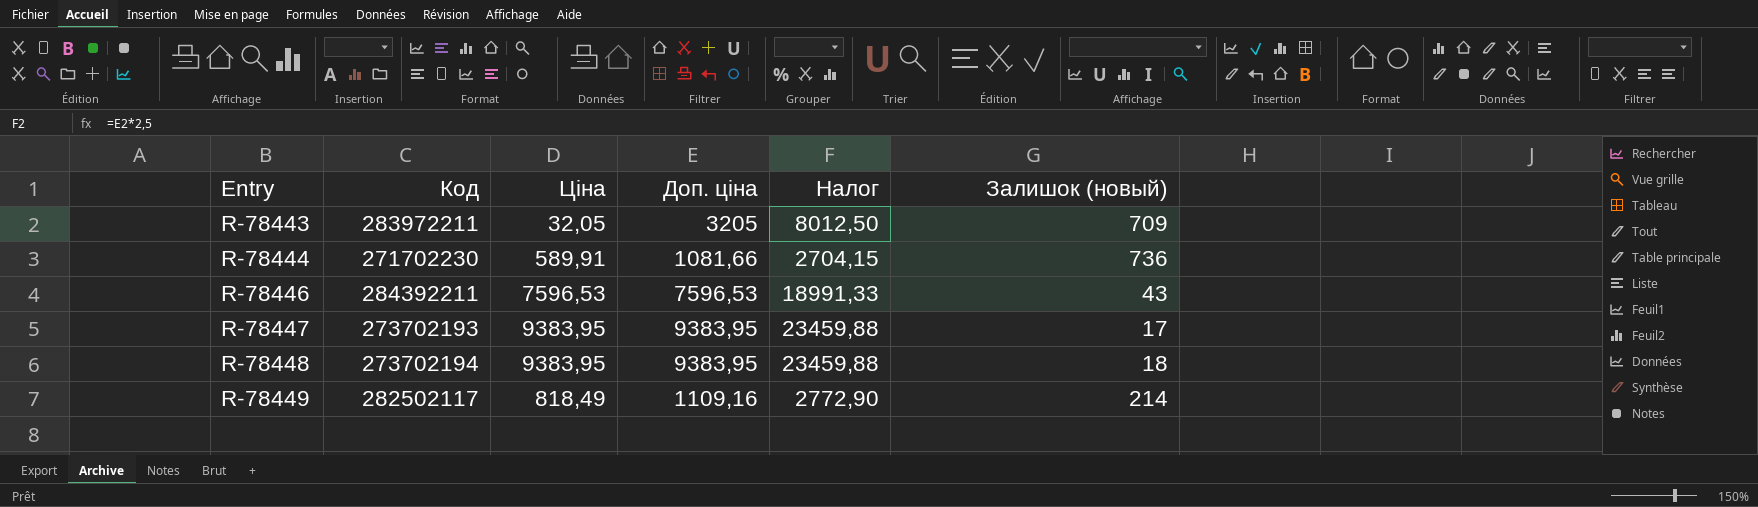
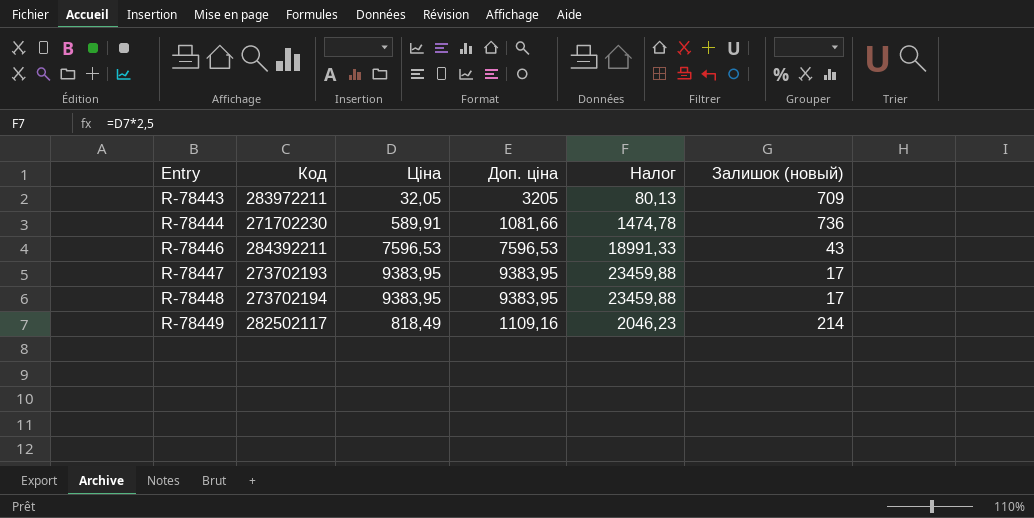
column Налог | formula: [Доп. ціна] * 2,5 -> [Ціна] * 2,5
R-78448 | Залишок (новый): 18 -> 17

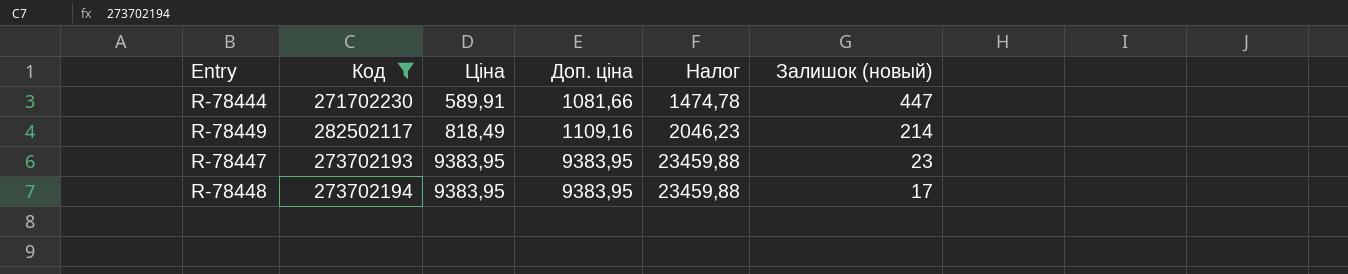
filter: none -> Код <= 282502117
row order: Entry ascending -> Ціна ascending
R-78444 | Залишок (новый): 736 -> 447
R-78447 | Залишок (новый): 17 -> 23

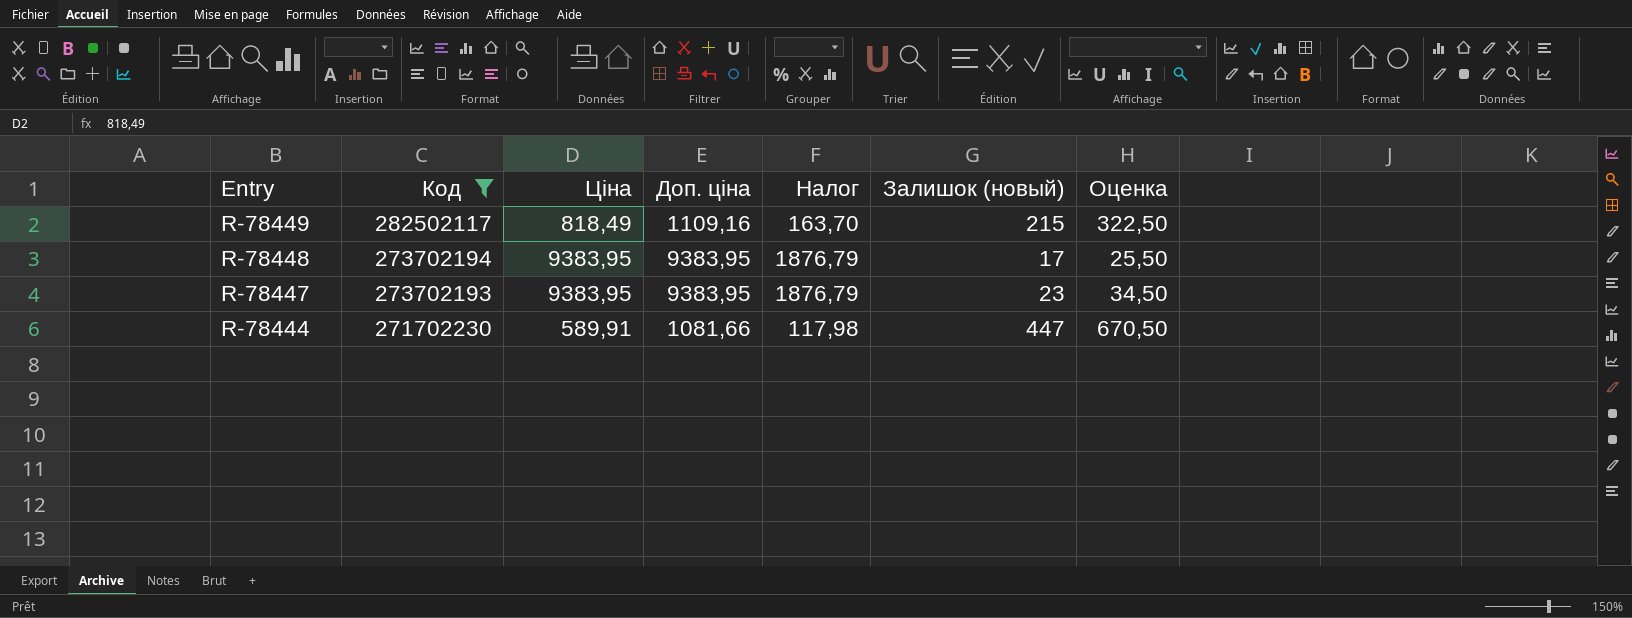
row order: Ціна ascending -> Entry descending
column Налог | formula: [Ціна] * 2,5 -> [Ціна] * 0,2
column Оценка | formula: none -> [Залишок (новый)] * 1,5
R-78449 | Залишок (новый): 214 -> 215

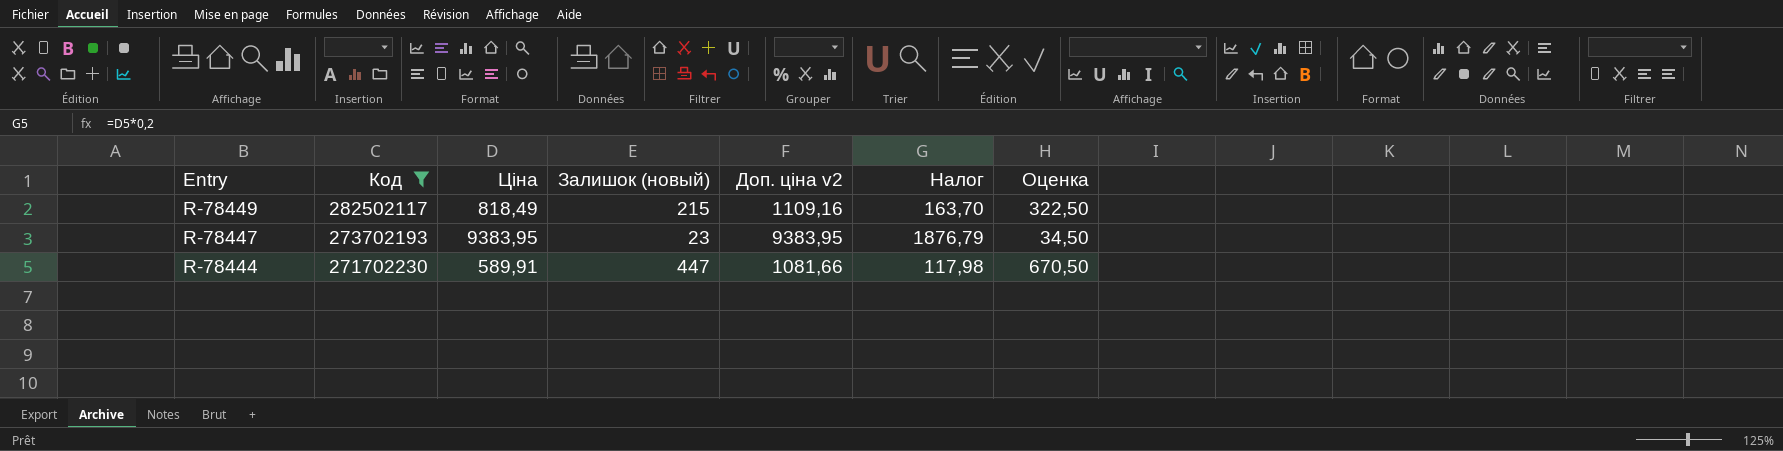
column Залишок (новый) | position: 6 -> 4
column name: Доп. ціна -> Доп. ціна v2
row R-78448: 273702194 | 9383,95 | 9383,95 | 1876,79 | 17 | 25,50 -> none

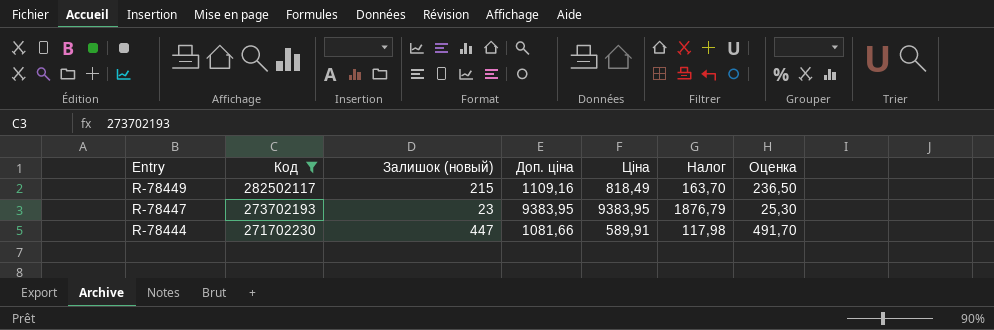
column name: Доп. ціна v2 -> Доп. ціна
column Ціна | position: 3 -> 5
column Оценка | formula: [Залишок (новый)] * 1,5 -> [Залишок (новый)] * 1,1

